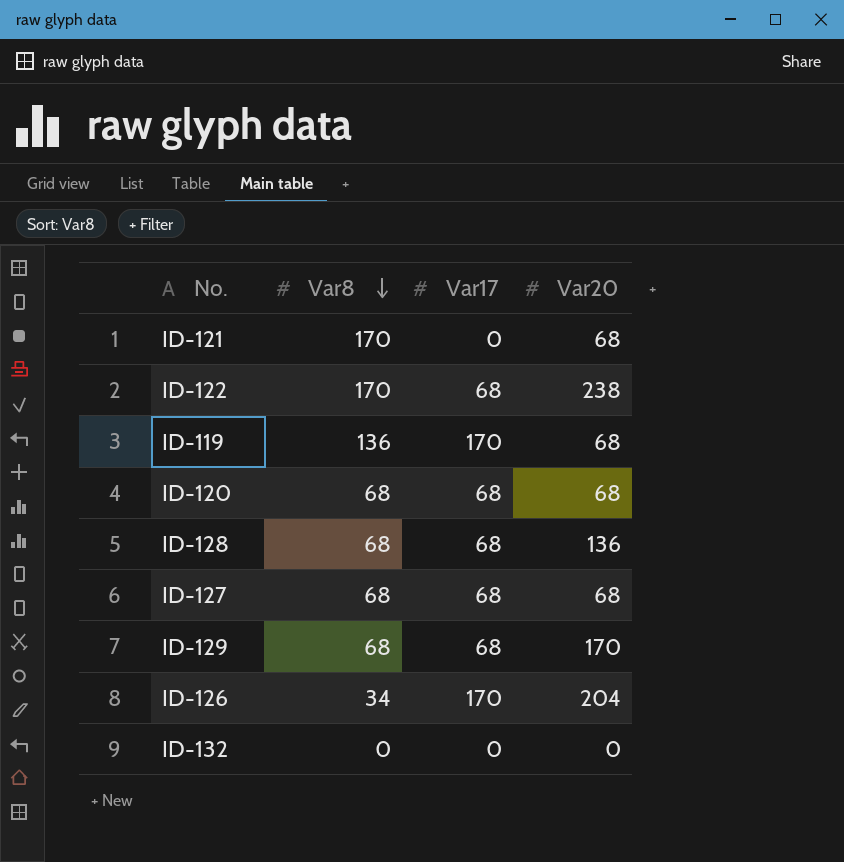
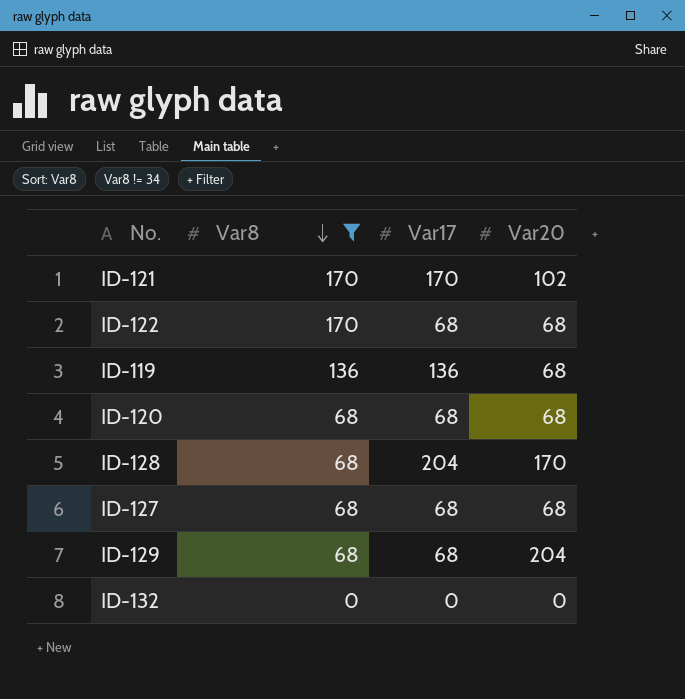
filter: none -> Var8 != 34
ID-121 | Var17: 0 -> 170
ID-121 | Var20: 68 -> 102
ID-122 | Var20: 238 -> 68
ID-119 | Var17: 170 -> 136
ID-128 | Var17: 68 -> 204
ID-128 | Var20: 136 -> 170
ID-129 | Var20: 170 -> 204

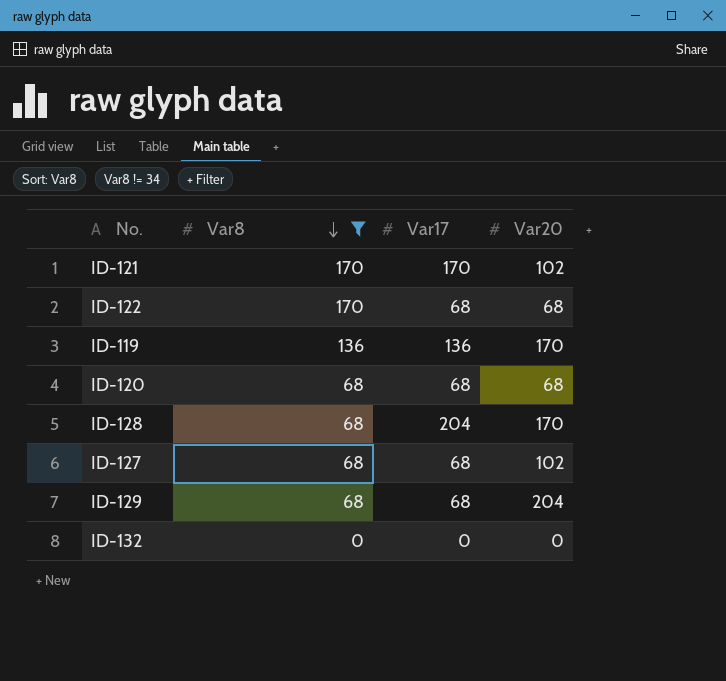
ID-119 | Var20: 68 -> 170
ID-127 | Var20: 68 -> 102

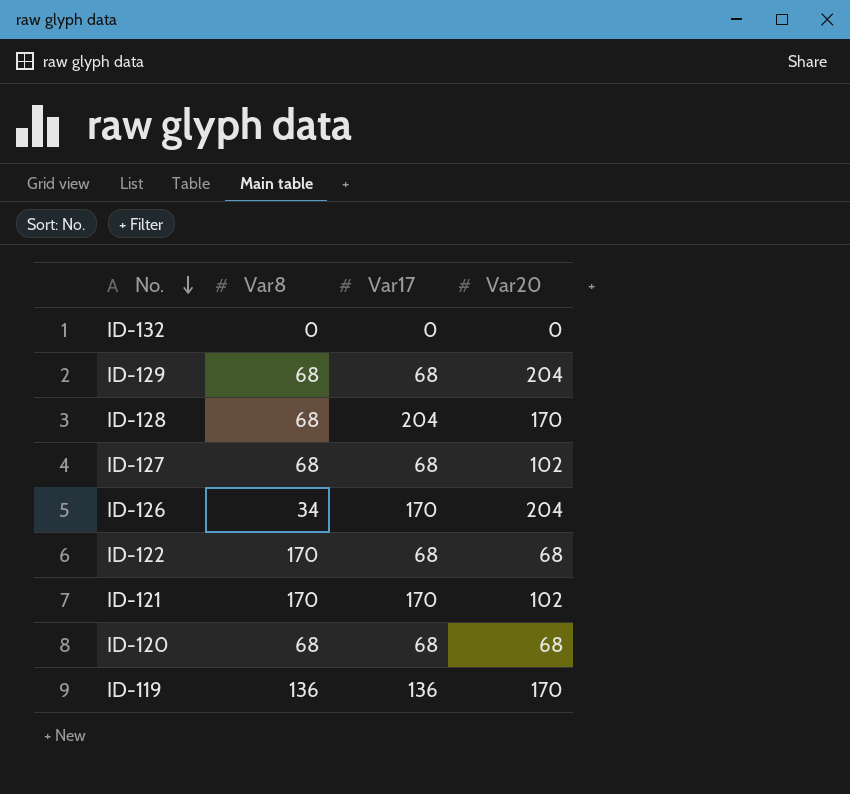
filter: Var8 != 34 -> none
row order: Var8 descending -> No. descending

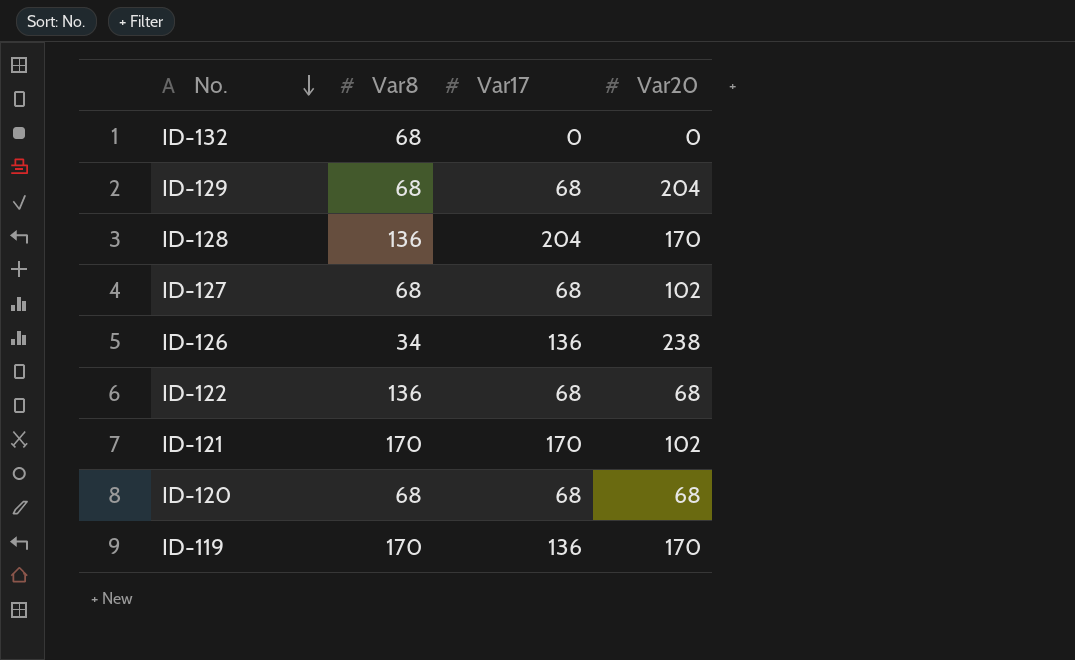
ID-132 | Var8: 0 -> 68
ID-128 | Var8: 68 -> 136
ID-126 | Var17: 170 -> 136
ID-126 | Var20: 204 -> 238
ID-122 | Var8: 170 -> 136
ID-119 | Var8: 136 -> 170

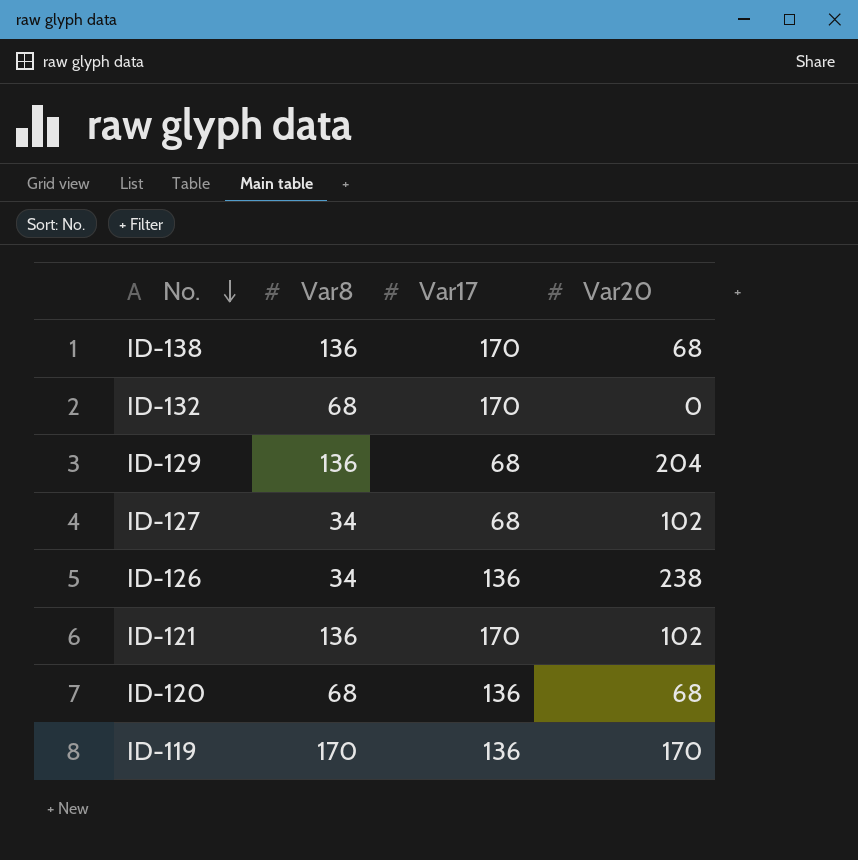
row ID-128: 136 | 204 | 170 -> none
row ID-122: 136 | 68 | 68 -> none
row ID-138: none -> 136 | 170 | 68
ID-132 | Var17: 0 -> 170
ID-129 | Var8: 68 -> 136
ID-127 | Var8: 68 -> 34
ID-121 | Var8: 170 -> 136
ID-120 | Var17: 68 -> 136

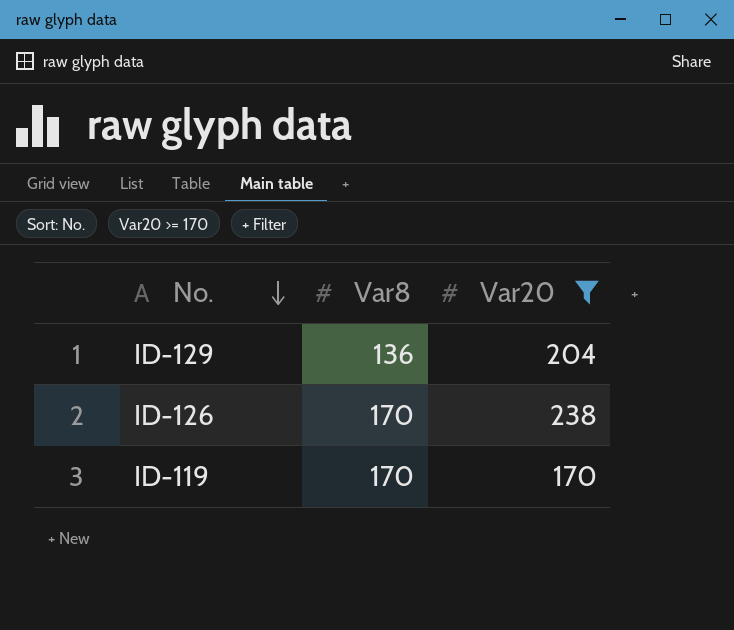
filter: none -> Var20 >= 170
column Var17 | position: 3 -> none
ID-126 | Var8: 34 -> 170

